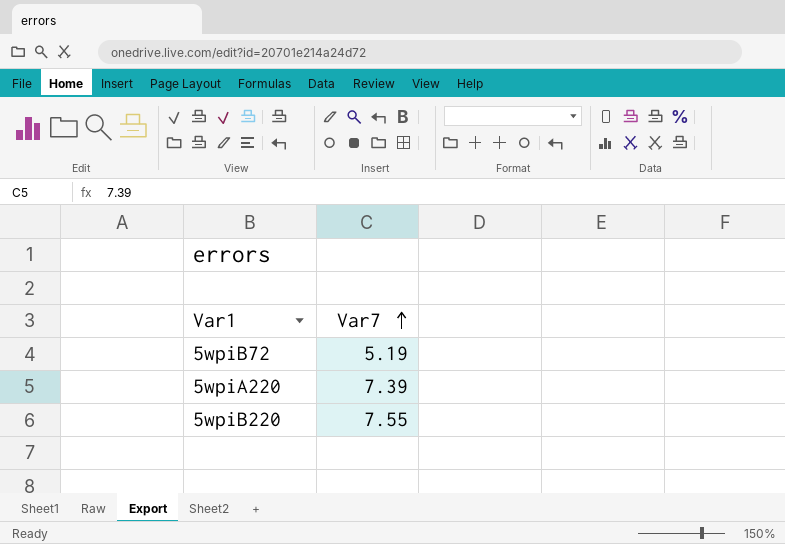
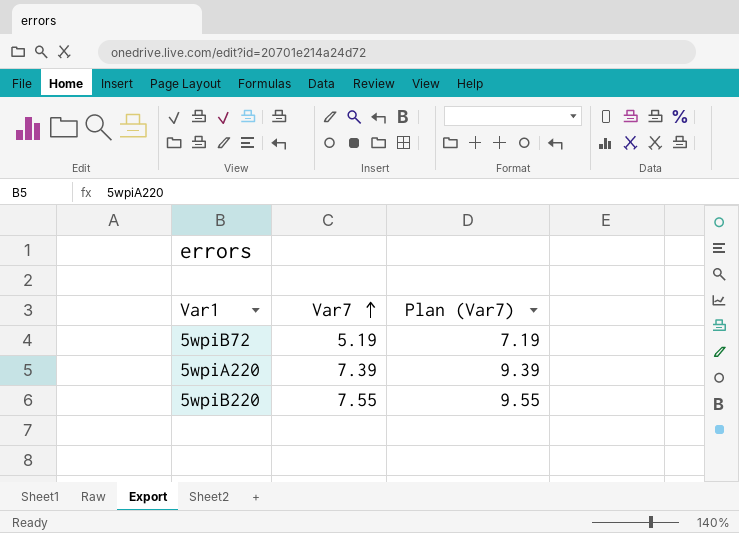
column Plan (Var7) | formula: none -> [Var7] + 2

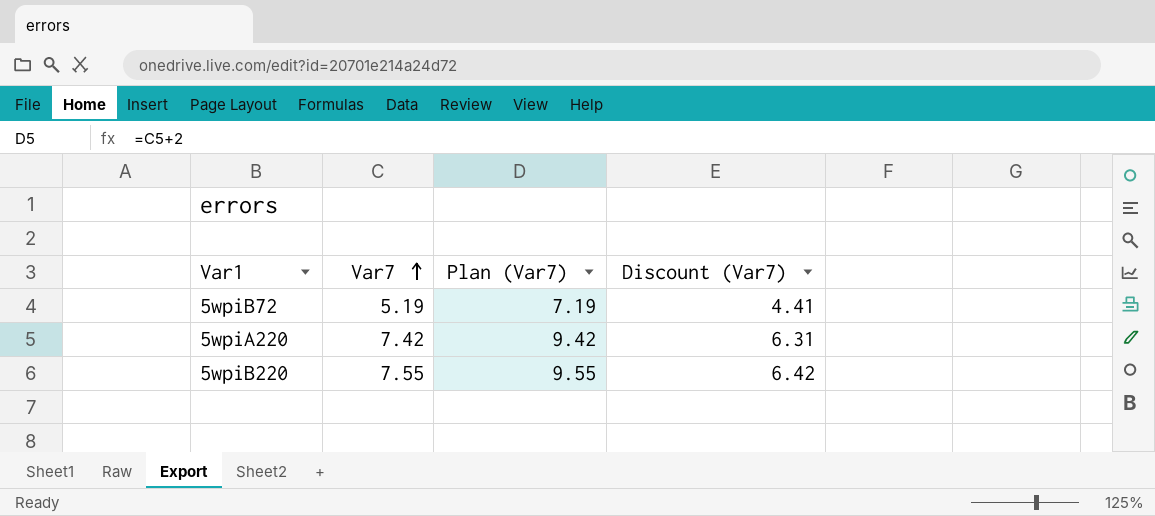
column Discount (Var7) | formula: none -> [Var7] * 0.85
5wpiA220 | Var7: 7.39 -> 7.42
5wpiA220 | Plan (Var7): 9.39 -> 9.42

